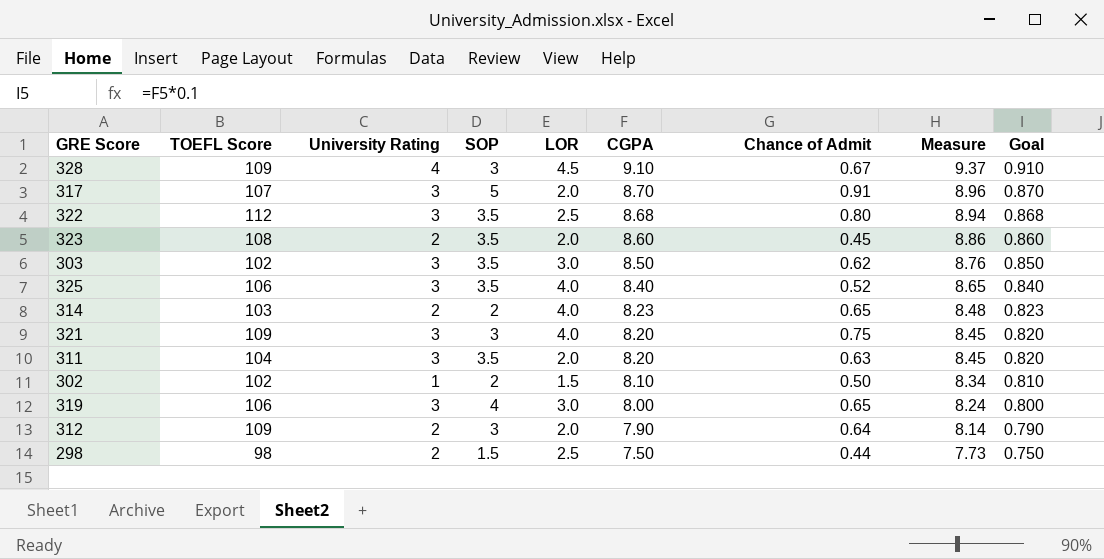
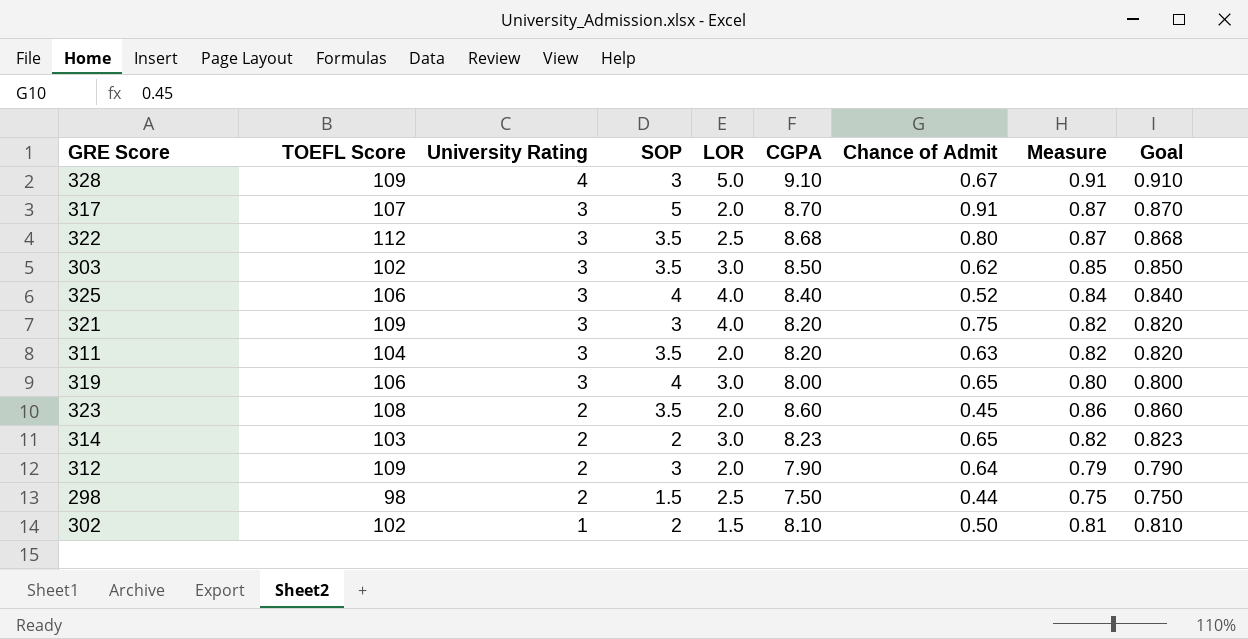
row order: CGPA descending -> University Rating descending
column Measure | formula: [CGPA] * 1.03 -> [CGPA] * 0.1
328 | LOR: 4.5 -> 5.0
325 | SOP: 3.5 -> 4
314 | LOR: 4.0 -> 3.0

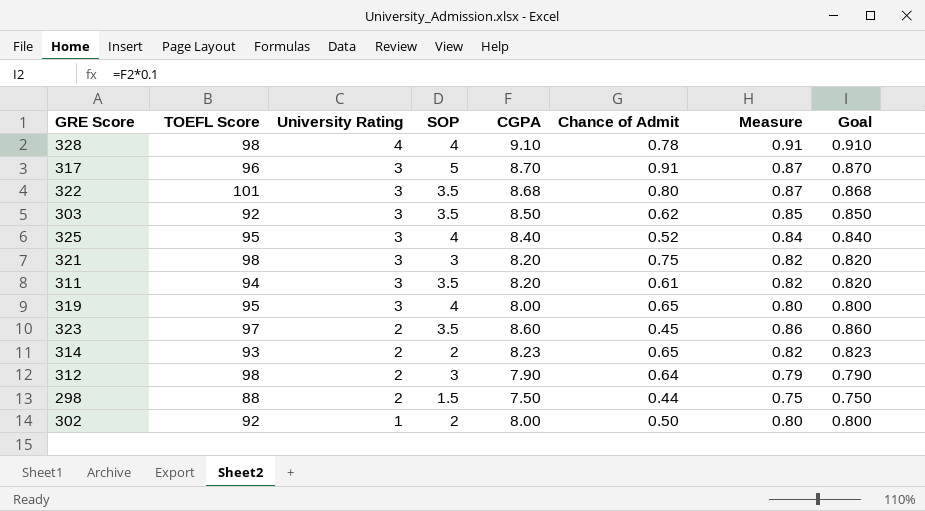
column LOR | position: 5 -> none
328 | TOEFL Score: 109 -> 98
328 | SOP: 3 -> 4
328 | Chance of Admit: 0.67 -> 0.78
317 | TOEFL Score: 107 -> 96
322 | TOEFL Score: 112 -> 101
303 | TOEFL Score: 102 -> 92
325 | TOEFL Score: 106 -> 95
321 | TOEFL Score: 109 -> 98
311 | TOEFL Score: 104 -> 94
311 | Chance of Admit: 0.63 -> 0.61
319 | TOEFL Score: 106 -> 95
323 | TOEFL Score: 108 -> 97
314 | TOEFL Score: 103 -> 93
312 | TOEFL Score: 109 -> 98
298 | TOEFL Score: 98 -> 88
302 | TOEFL Score: 102 -> 92
302 | CGPA: 8.10 -> 8.00
302 | Measure: 0.81 -> 0.80
302 | Goal: 0.810 -> 0.800

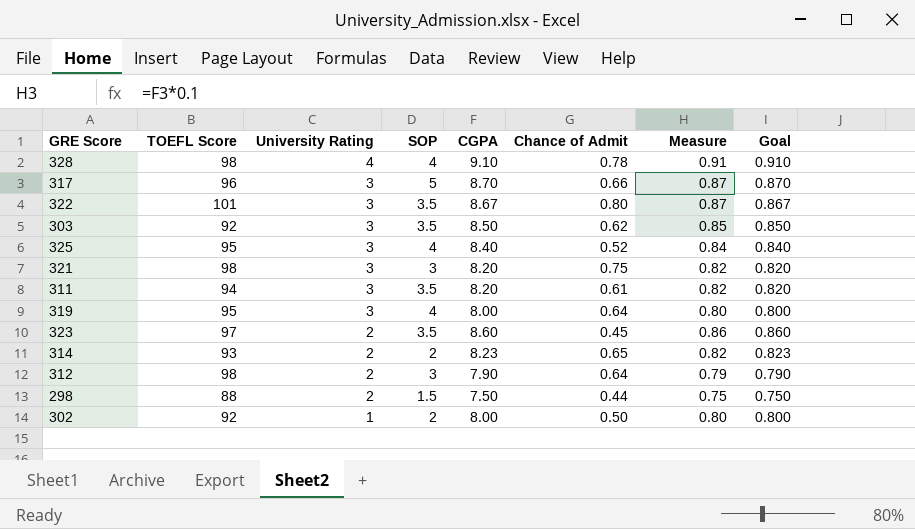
317 | Chance of Admit: 0.91 -> 0.66
322 | CGPA: 8.68 -> 8.67
322 | Goal: 0.868 -> 0.867
319 | Chance of Admit: 0.65 -> 0.64

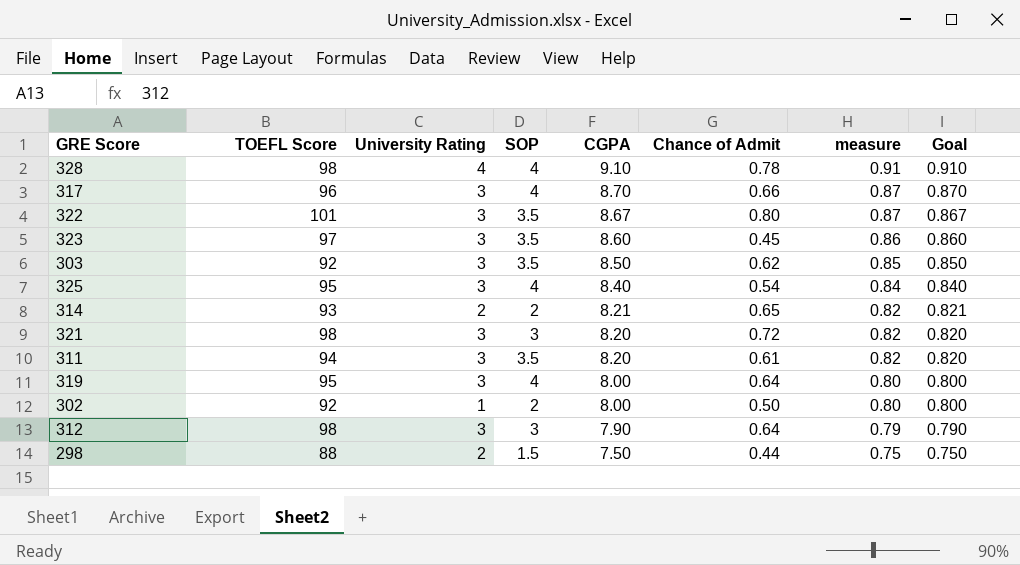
row order: University Rating descending -> CGPA descending
column name: Measure -> measure
317 | SOP: 5 -> 4
323 | University Rating: 2 -> 3
325 | Chance of Admit: 0.52 -> 0.54
314 | CGPA: 8.23 -> 8.21
314 | Goal: 0.823 -> 0.821
321 | Chance of Admit: 0.75 -> 0.72
312 | University Rating: 2 -> 3

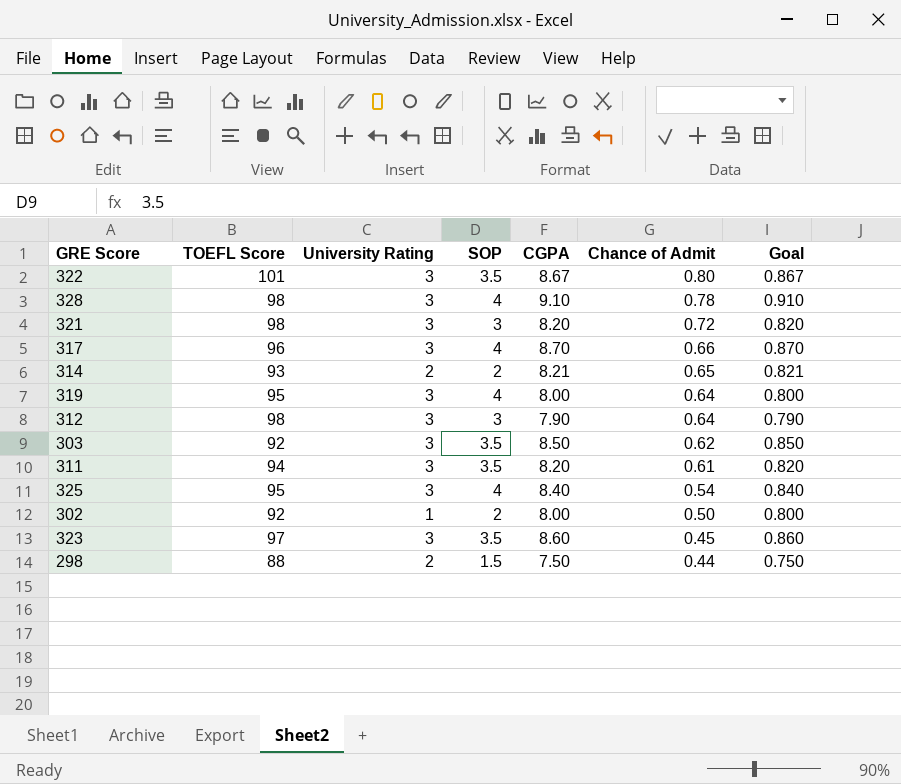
row order: CGPA descending -> Chance of Admit descending
column measure | formula: [CGPA] * 0.1 -> none
328 | University Rating: 4 -> 3

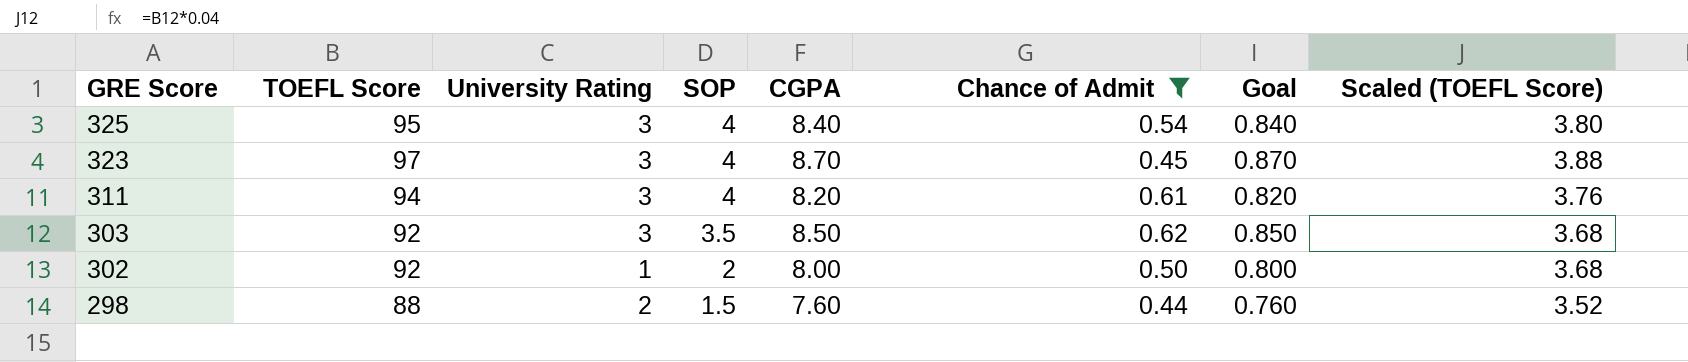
filter: none -> Chance of Admit <= 0.62
row order: Chance of Admit descending -> GRE Score descending
column Scaled (TOEFL Score) | formula: none -> [TOEFL Score] * 0.04
323 | SOP: 3.5 -> 4
323 | CGPA: 8.60 -> 8.70
323 | Goal: 0.860 -> 0.870
311 | SOP: 3.5 -> 4
298 | CGPA: 7.50 -> 7.60
298 | Goal: 0.750 -> 0.760

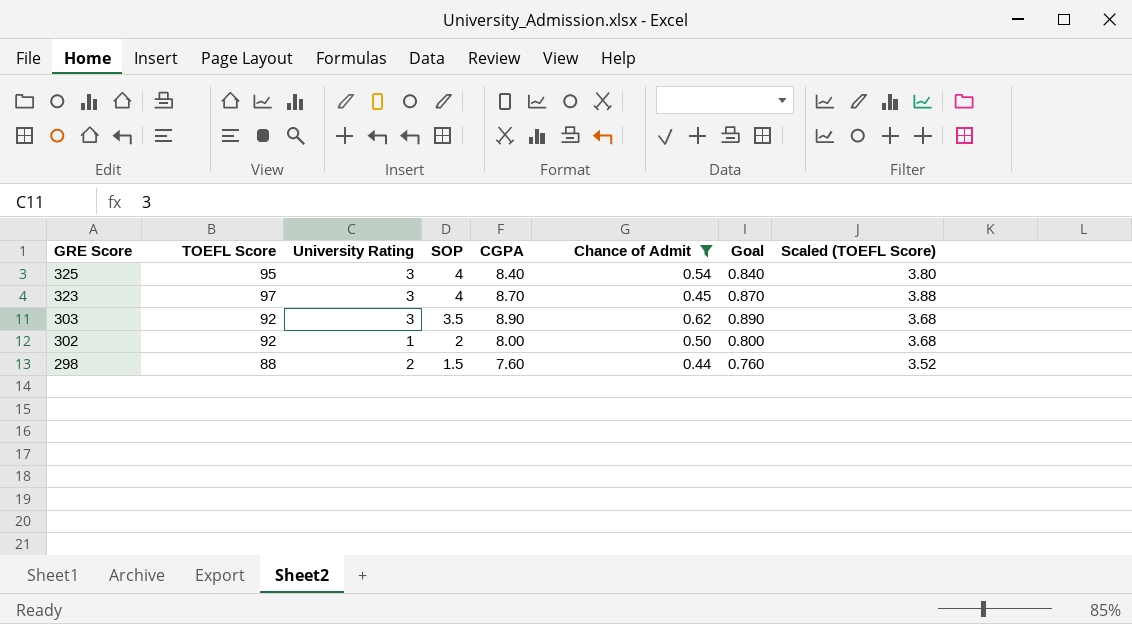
row 311: 94 | 3 | 4 | 8.20 | 0.61 | 0.820 | 3.76 -> none
303 | CGPA: 8.50 -> 8.90
303 | Goal: 0.850 -> 0.890

